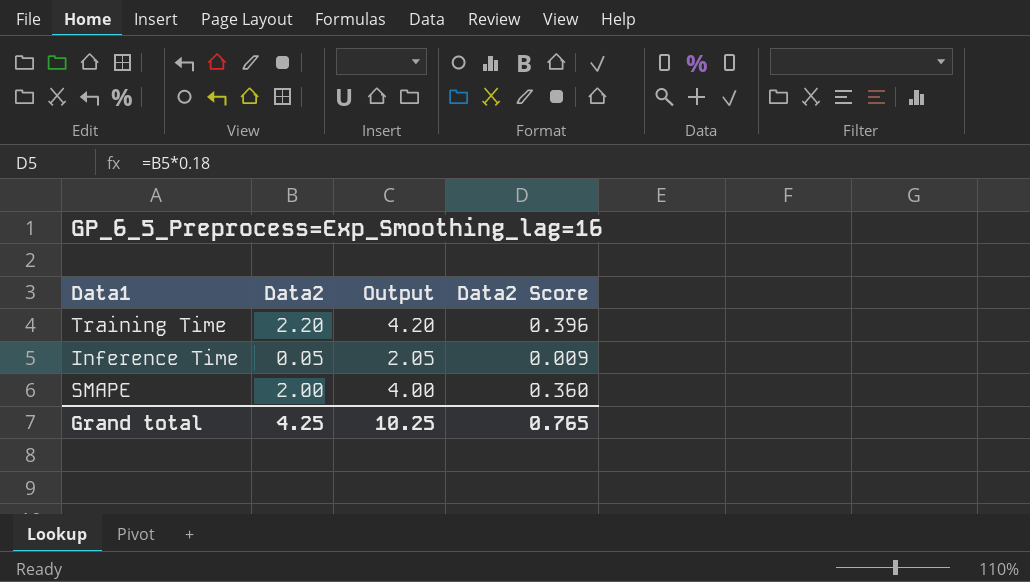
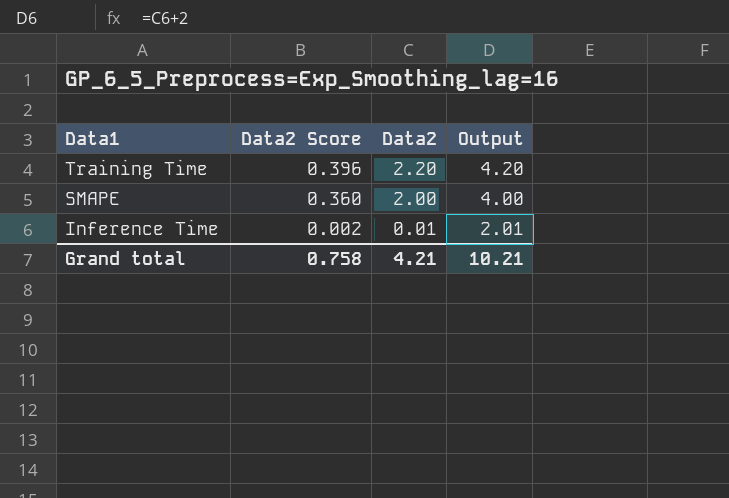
row order: none -> Data1 descending
column Data2 Score | position: 4 -> 2
Inference Time | Data2 Score: 0.009 -> 0.002
Inference Time | Data2: 0.05 -> 0.01
Inference Time | Output: 2.05 -> 2.01
Grand total | Data2 Score: 0.765 -> 0.758
Grand total | Data2: 4.25 -> 4.21
Grand total | Output: 10.25 -> 10.21

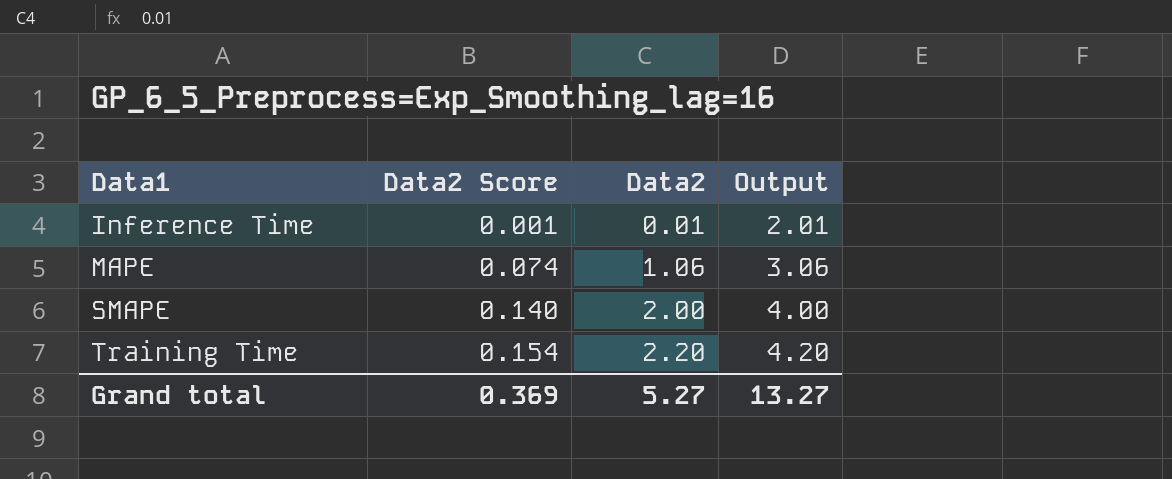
row order: Data1 descending -> Data1 ascending
column Data2 Score | formula: [Data2] * 0.18 -> [Data2] * 0.07
row MAPE: none -> 0.074 | 1.06 | 3.06
Grand total | Data2 Score: 0.758 -> 0.369
Grand total | Data2: 4.21 -> 5.27
Grand total | Output: 10.21 -> 13.27

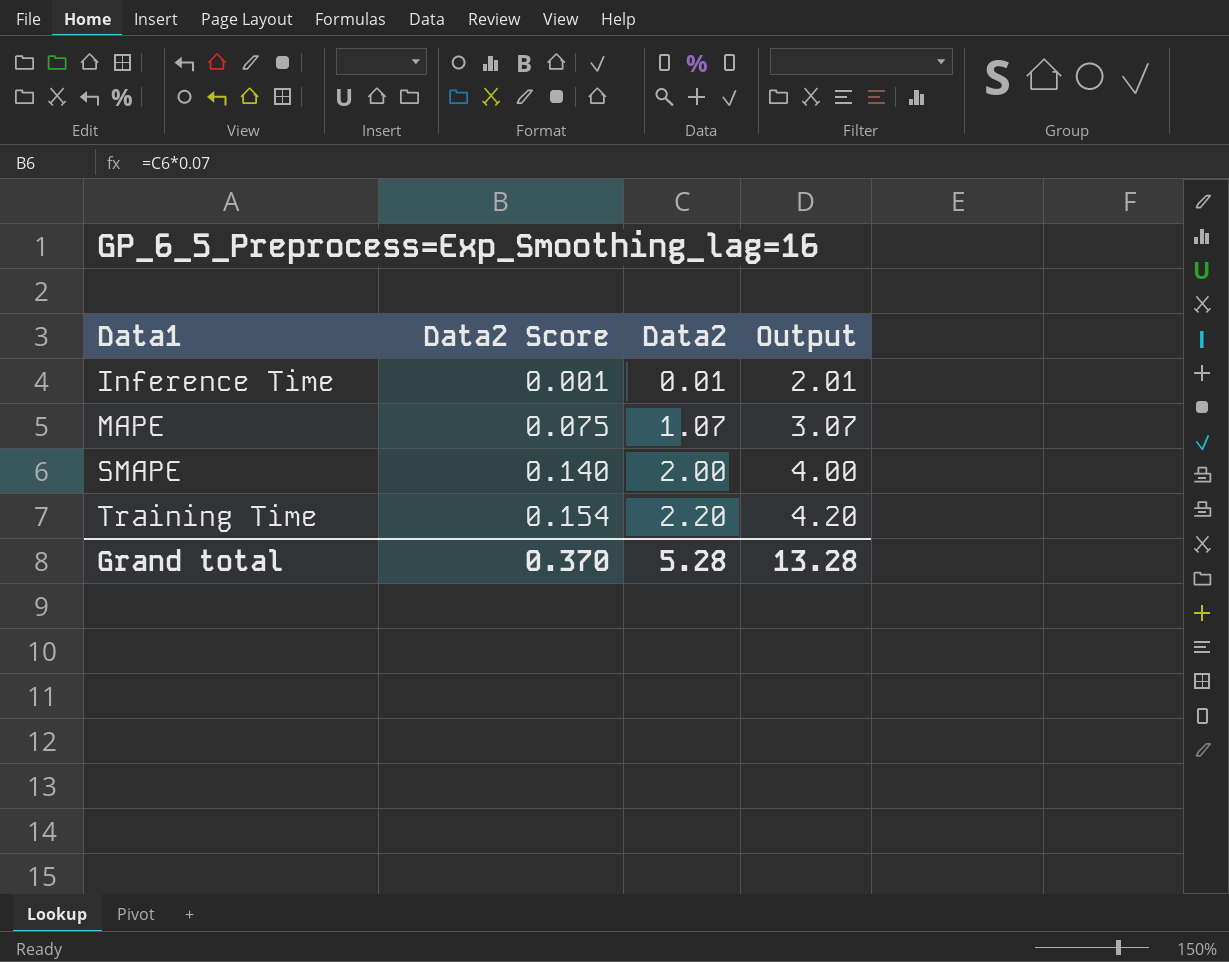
MAPE | Data2 Score: 0.074 -> 0.075
MAPE | Data2: 1.06 -> 1.07
MAPE | Output: 3.06 -> 3.07
Grand total | Data2 Score: 0.369 -> 0.370
Grand total | Data2: 5.27 -> 5.28
Grand total | Output: 13.27 -> 13.28

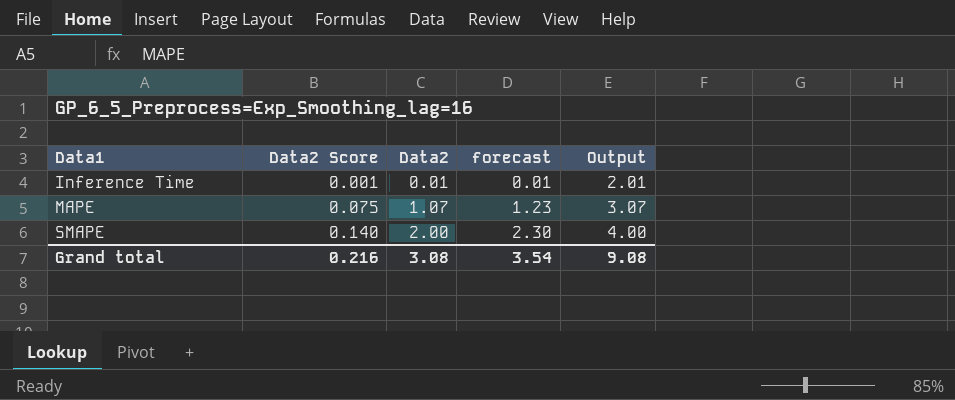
column forecast | formula: none -> [Data2] * 1.15
row Training Time: 0.154 | 2.20 | 4.20 -> none
Grand total | Data2 Score: 0.370 -> 0.216
Grand total | Data2: 5.28 -> 3.08
Grand total | Output: 13.28 -> 9.08

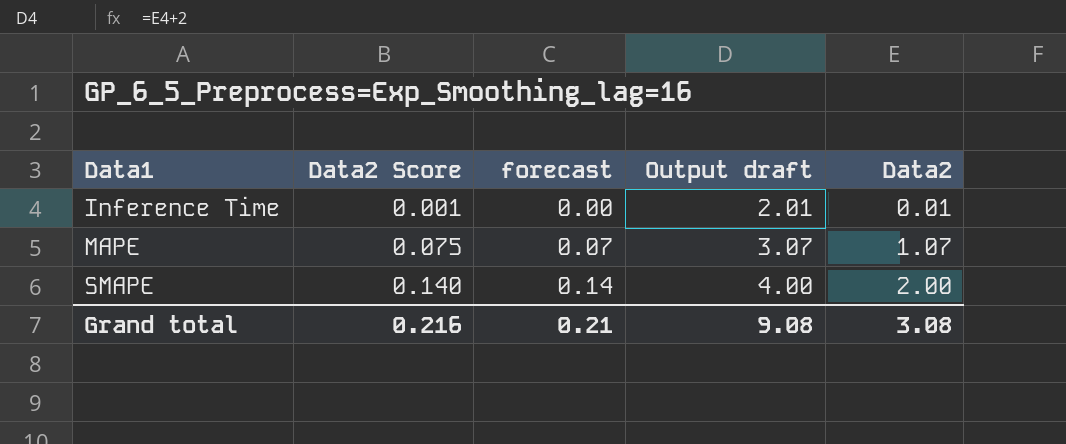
column forecast | formula: [Data2] * 1.15 -> [Data2] * 0.07
column name: Output -> Output draft
column Data2 | position: 3 -> 5
Grand total | forecast: 3.54 -> 0.21

